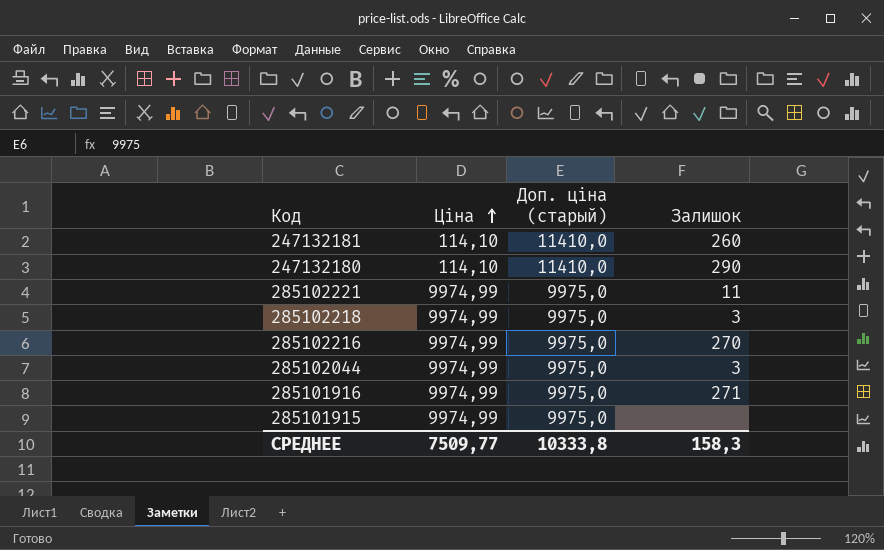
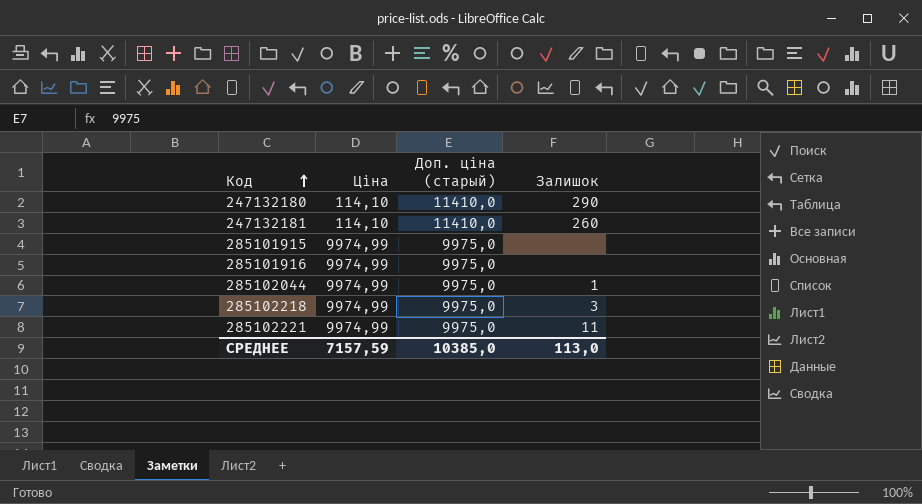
row order: Ціна ascending -> Код ascending
row 285102216: 9974,99 | 9975,0 | 270 -> none
285101916 | Залишок: 271 -> none
285102044 | Залишок: 3 -> 1
СРЕДНЕЕ | Ціна: 7509,77 -> 7157,59
СРЕДНЕЕ | Доп. ціна (старый): 10333,8 -> 10385,0
СРЕДНЕЕ | Залишок: 158,3 -> 113,0

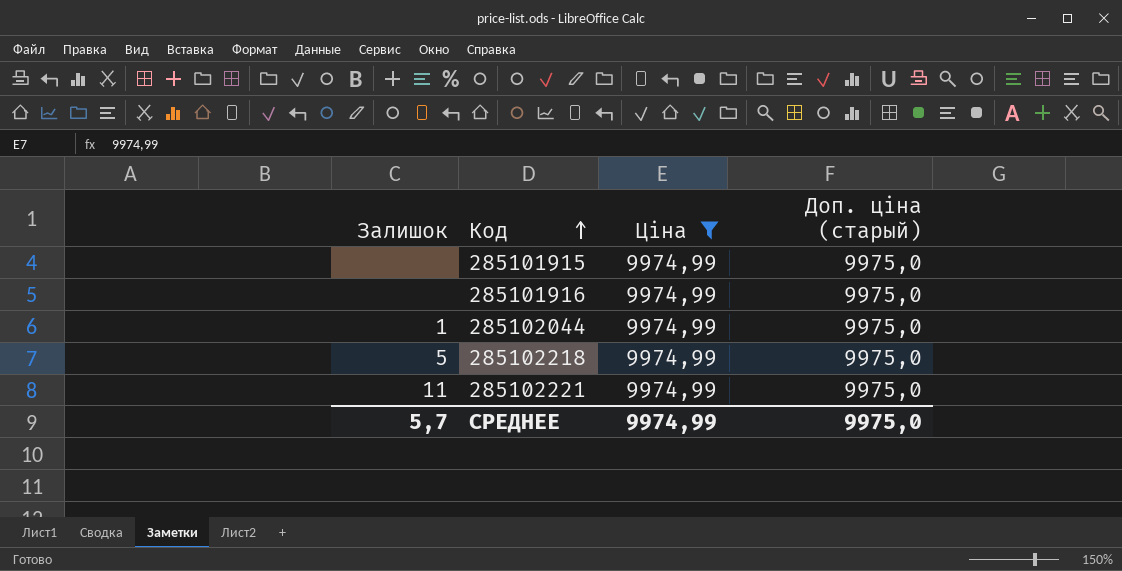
filter: none -> Ціна = 9974,99
column Залишок | position: 4 -> 1
285102218 | Залишок: 3 -> 5
СРЕДНЕЕ | Залишок: 113,0 -> 5,7
СРЕДНЕЕ | Ціна: 7157,59 -> 9974,99
СРЕДНЕЕ | Доп. ціна (старый): 10385,0 -> 9975,0

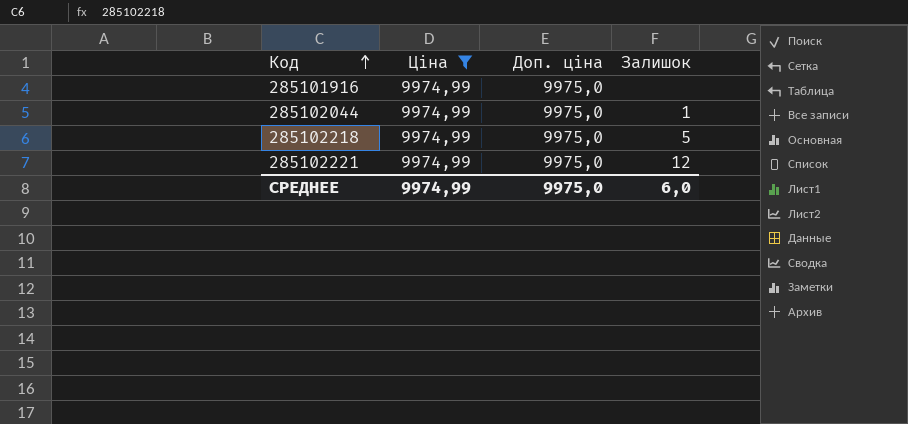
column name: Доп. ціна (старый) -> Доп. ціна
column Залишок | position: 1 -> 4
row 285101915: none | 9974,99 | 9975,0 -> none
285102221 | Залишок: 11 -> 12
СРЕДНЕЕ | Залишок: 5,7 -> 6,0

